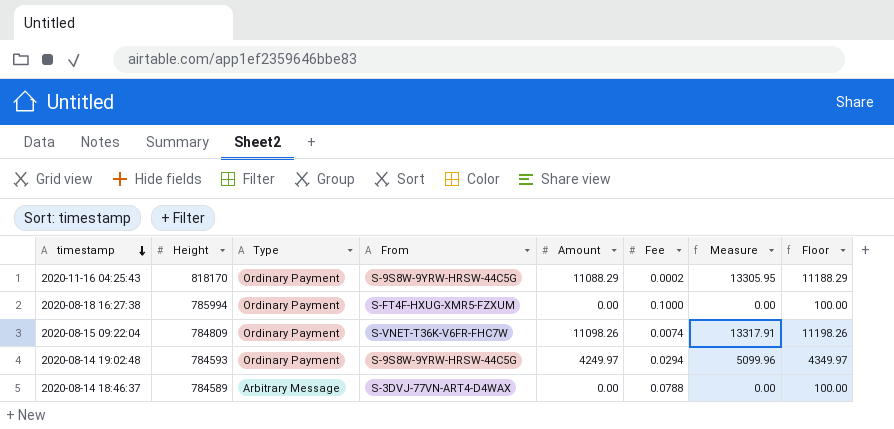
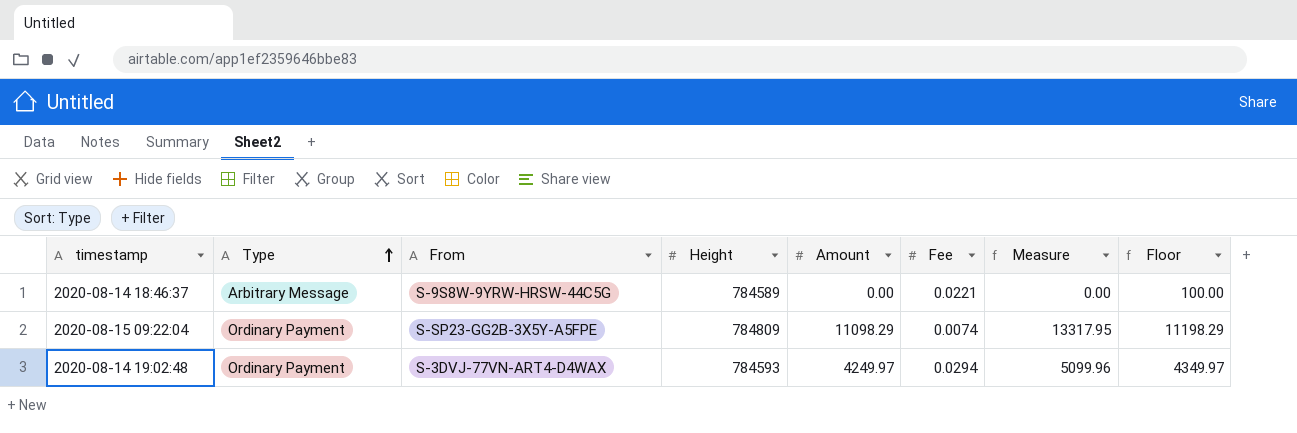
row order: timestamp descending -> Type ascending
column Height | position: 2 -> 4
row 2020-11-16 04:25:43: 818170 | Ordinary Payment | S-9S8W-9YRW-HRSW-44C5G | 11088.29 | 0.0002 | 13305.95 | 11188.29 -> none
row 2020-08-18 16:27:38: 785994 | Ordinary Payment | S-FT4F-HXUG-XMR5-FZXUM | 0.00 | 0.1000 | 0.00 | 100.00 -> none
2020-08-14 18:46:37 | From: S-3DVJ-77VN-ART4-D4WAX -> S-9S8W-9YRW-HRSW-44C5G
2020-08-14 18:46:37 | Fee: 0.0788 -> 0.0221
2020-08-15 09:22:04 | From: S-VNET-T36K-V6FR-FHC7W -> S-SP23-GG2B-3X5Y-A5FPE
2020-08-15 09:22:04 | Amount: 11098.26 -> 11098.29
2020-08-15 09:22:04 | Measure: 13317.91 -> 13317.95
2020-08-15 09:22:04 | Floor: 11198.26 -> 11198.29
2020-08-14 19:02:48 | From: S-9S8W-9YRW-HRSW-44C5G -> S-3DVJ-77VN-ART4-D4WAX

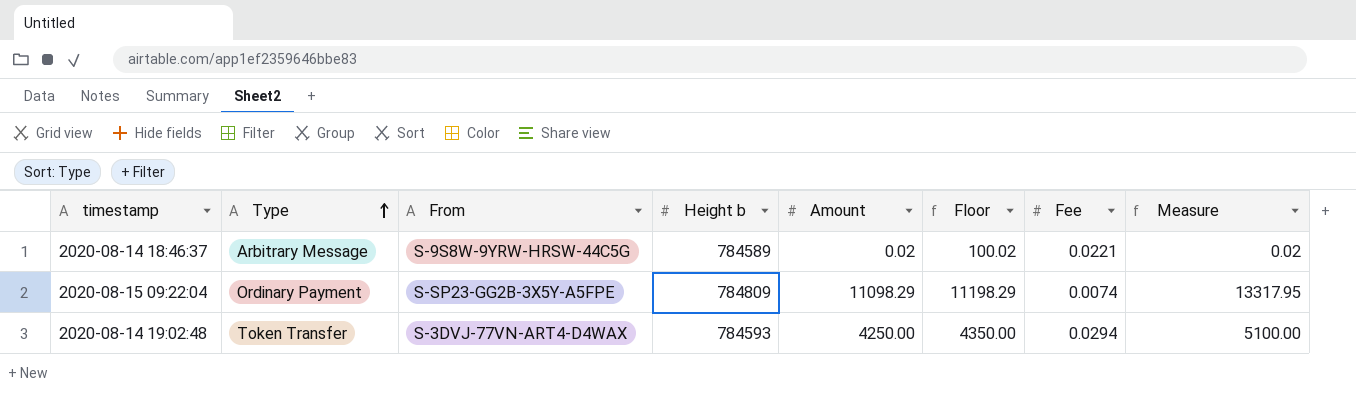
column name: Height -> Height b
column Floor | position: 8 -> 6
2020-08-14 18:46:37 | Amount: 0.00 -> 0.02
2020-08-14 18:46:37 | Floor: 100.00 -> 100.02
2020-08-14 18:46:37 | Measure: 0.00 -> 0.02
2020-08-14 19:02:48 | Type: Ordinary Payment -> Token Transfer
2020-08-14 19:02:48 | Amount: 4249.97 -> 4250.00
2020-08-14 19:02:48 | Floor: 4349.97 -> 4350.00
2020-08-14 19:02:48 | Measure: 5099.96 -> 5100.00

